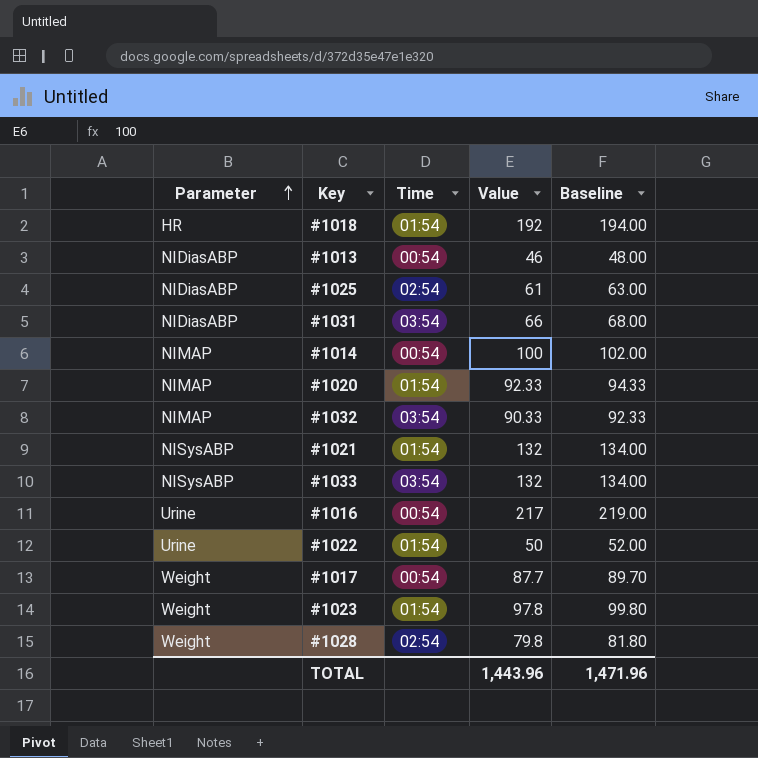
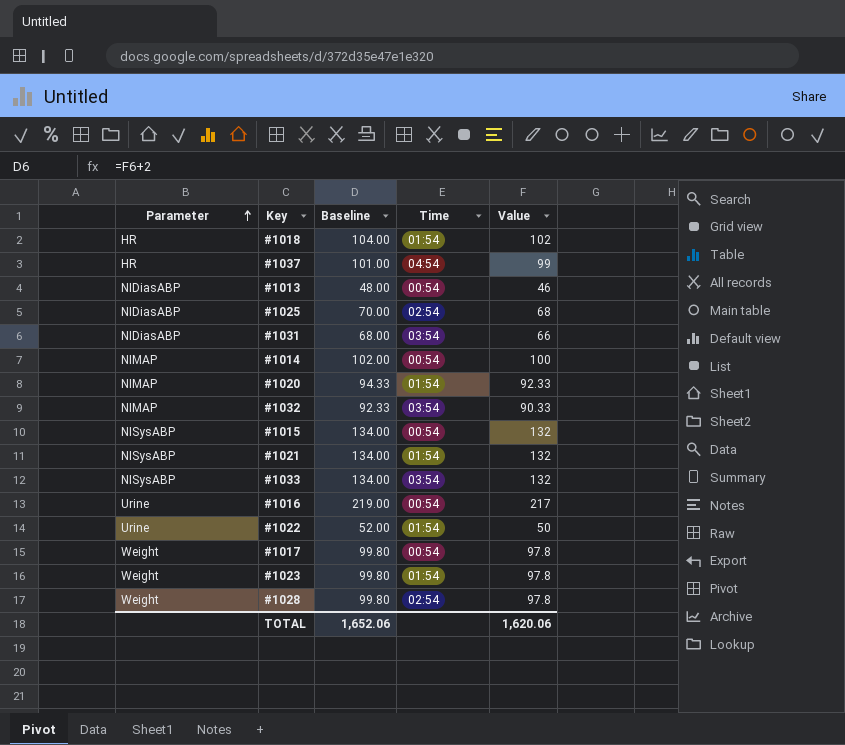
column Baseline | position: 5 -> 3
#1018 | Baseline: 194.00 -> 104.00
#1018 | Value: 192 -> 102
row #1037: none -> HR | 101.00 | 04:54 | 99
#1025 | Baseline: 63.00 -> 70.00
#1025 | Value: 61 -> 68
row #1015: none -> NISysABP | 134.00 | 00:54 | 132
#1017 | Baseline: 89.70 -> 99.80
#1017 | Value: 87.7 -> 97.8
#1028 | Baseline: 81.80 -> 99.80
#1028 | Value: 79.8 -> 97.8
TOTAL | Baseline: 1,471.96 -> 1,652.06
TOTAL | Value: 1,443.96 -> 1,620.06

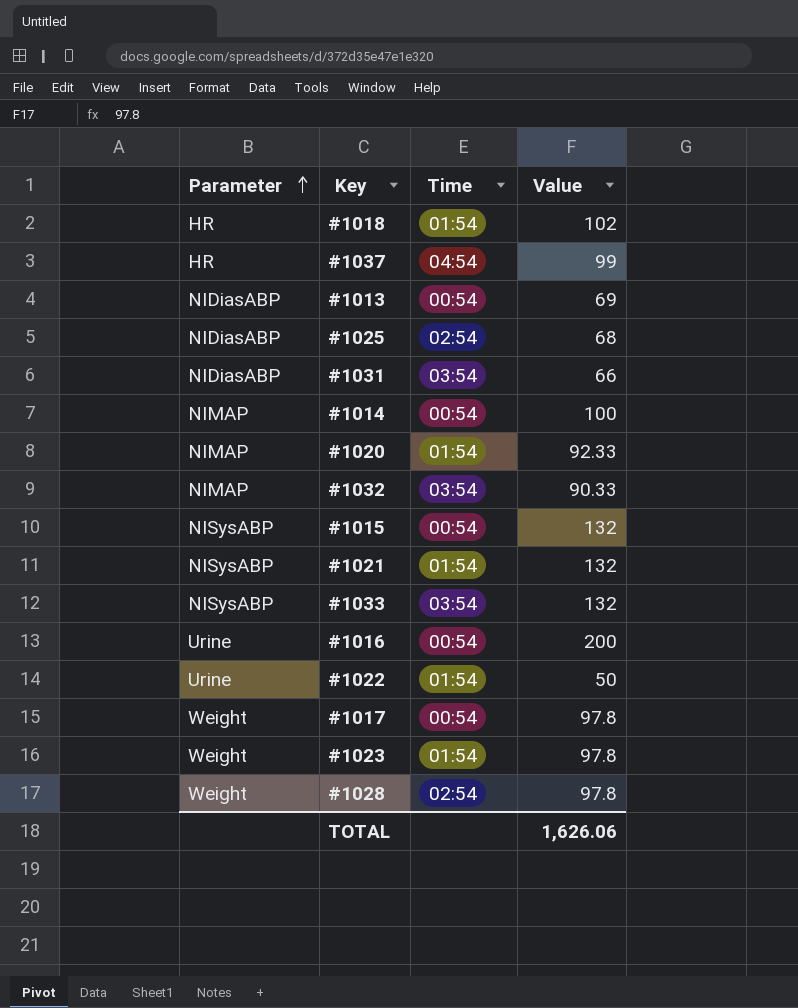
column Baseline | formula: [Value] + 2 -> none
#1013 | Value: 46 -> 69
#1016 | Value: 217 -> 200
TOTAL | Value: 1,620.06 -> 1,626.06

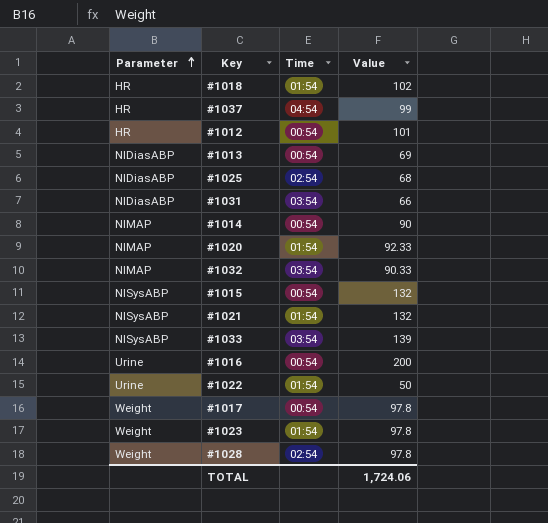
row #1012: none -> HR | 00:54 | 101
#1014 | Value: 100 -> 90
#1033 | Value: 132 -> 139
TOTAL | Value: 1,626.06 -> 1,724.06

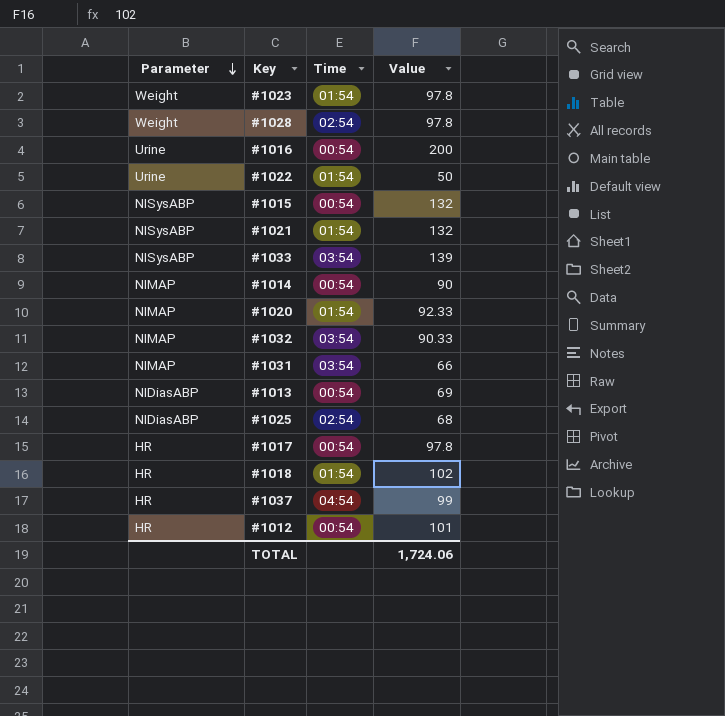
row order: Parameter ascending -> Parameter descending
#1031 | Parameter: NIDiasABP -> NIMAP
#1017 | Parameter: Weight -> HR

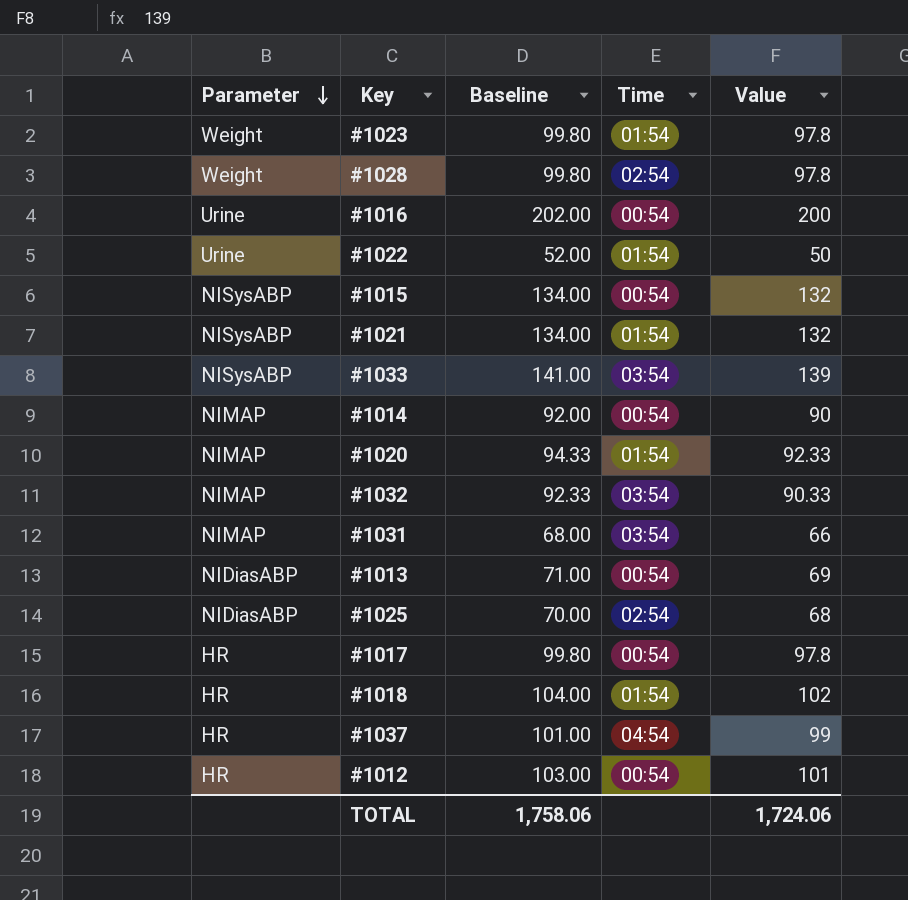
column Baseline | formula: none -> [Value] + 2

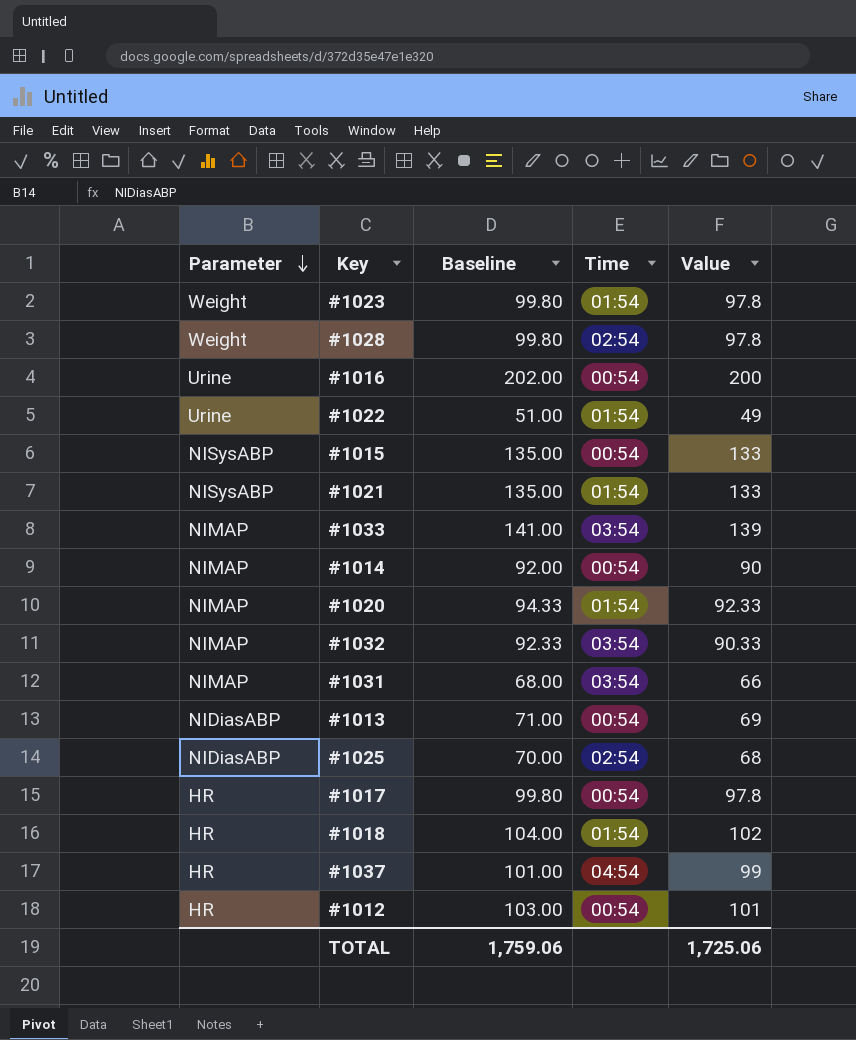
#1022 | Baseline: 52.00 -> 51.00
#1022 | Value: 50 -> 49
#1015 | Baseline: 134.00 -> 135.00
#1015 | Value: 132 -> 133
#1021 | Baseline: 134.00 -> 135.00
#1021 | Value: 132 -> 133
#1033 | Parameter: NISysABP -> NIMAP
TOTAL | Baseline: 1,758.06 -> 1,759.06
TOTAL | Value: 1,724.06 -> 1,725.06

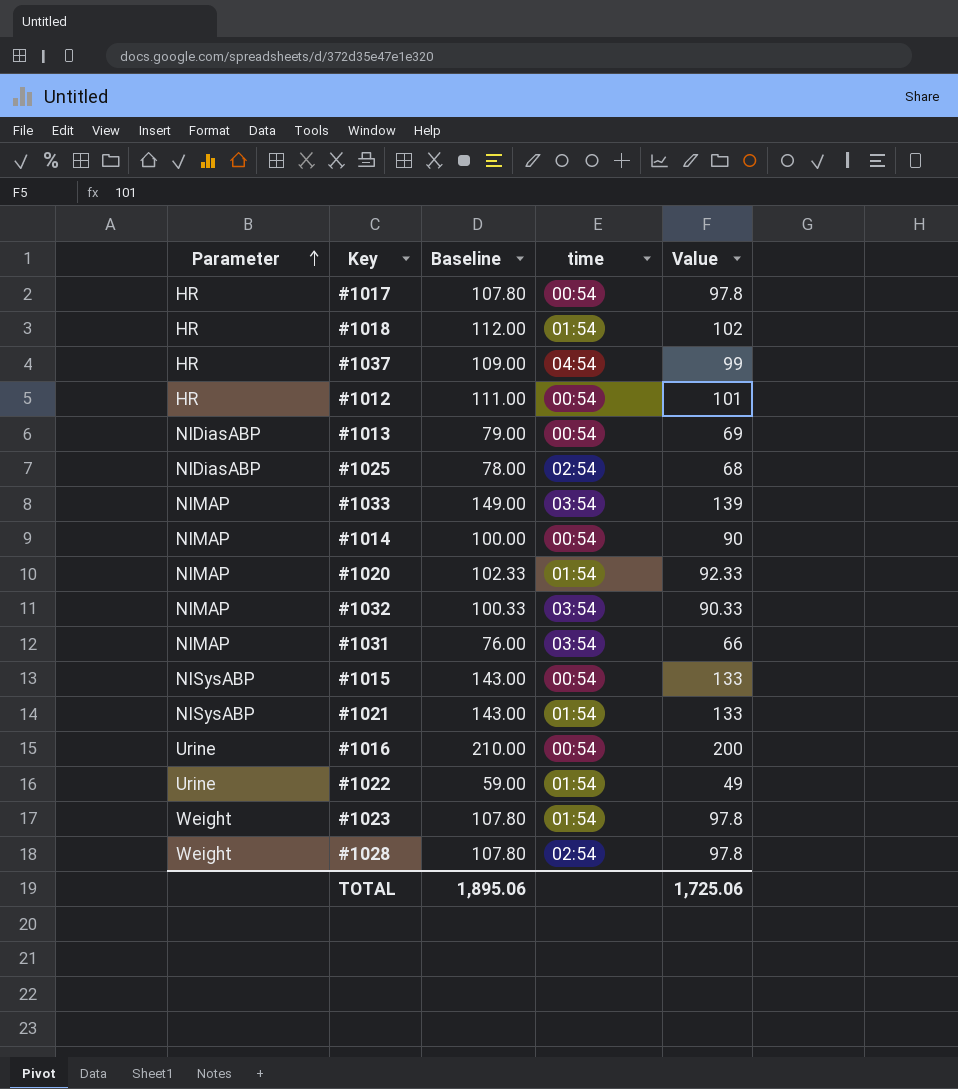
row order: Parameter descending -> Parameter ascending
column Baseline | formula: [Value] + 2 -> [Value] + 10
column name: Time -> time
TOTAL | Baseline: 1,759.06 -> 1,895.06

